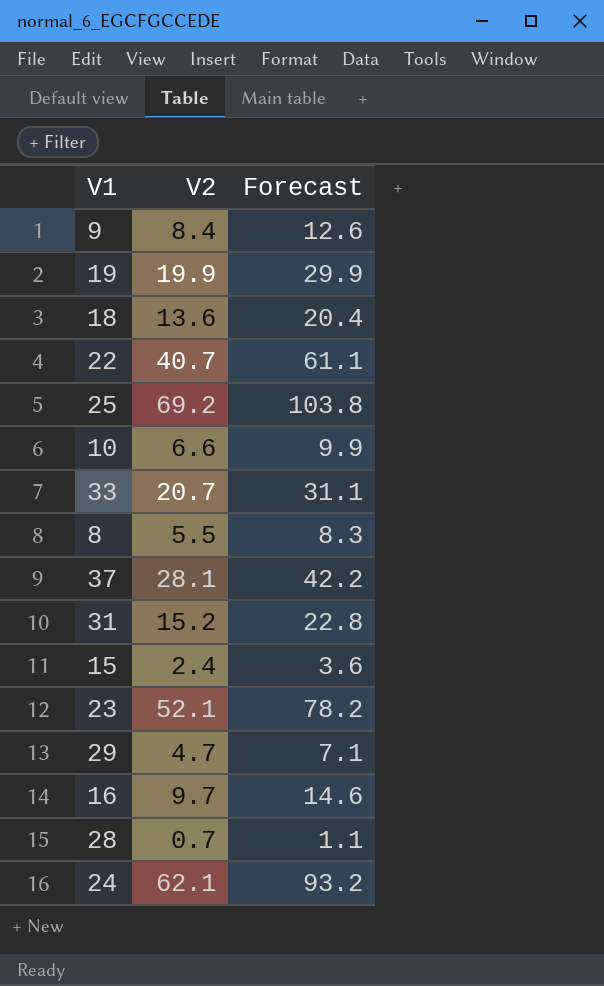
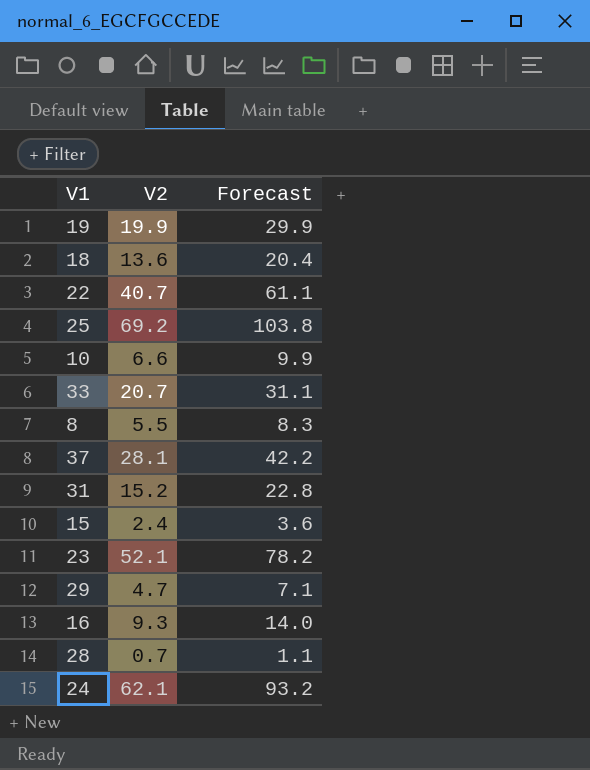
row 9: 8.4 | 12.6 -> none
16 | V2: 9.7 -> 9.3
16 | Forecast: 14.6 -> 14.0

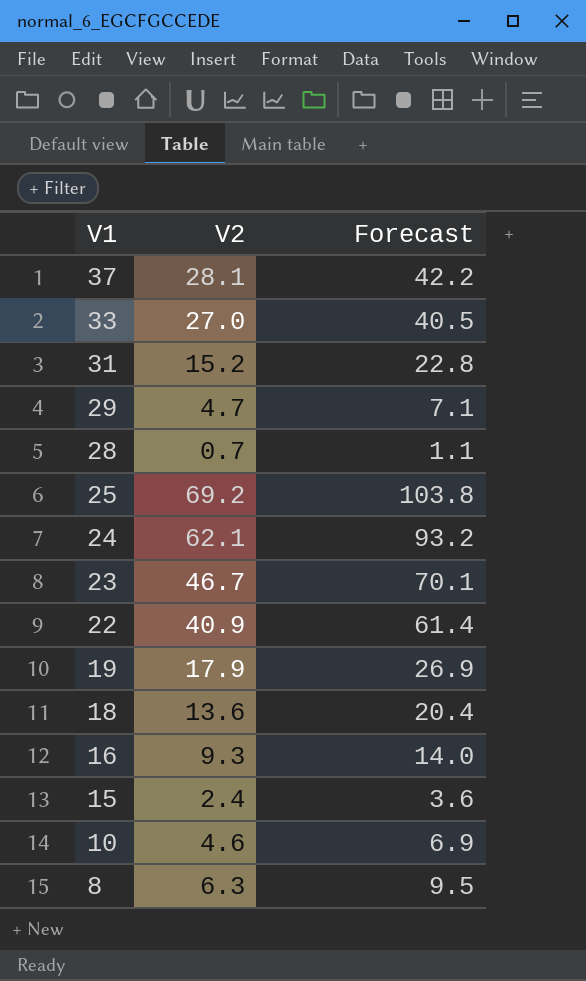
row order: none -> V1 descending
33 | V2: 20.7 -> 27.0
33 | Forecast: 31.1 -> 40.5
23 | V2: 52.1 -> 46.7
23 | Forecast: 78.2 -> 70.1
22 | V2: 40.7 -> 40.9
22 | Forecast: 61.1 -> 61.4
19 | V2: 19.9 -> 17.9
19 | Forecast: 29.9 -> 26.9
10 | V2: 6.6 -> 4.6
10 | Forecast: 9.9 -> 6.9
8 | V2: 5.5 -> 6.3
8 | Forecast: 8.3 -> 9.5

